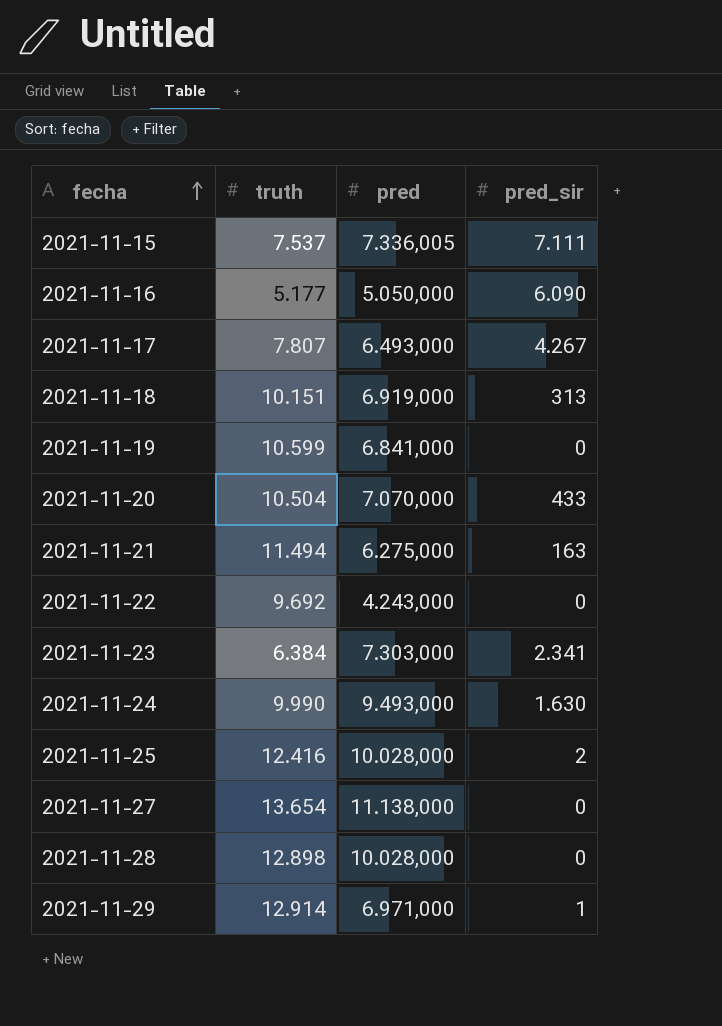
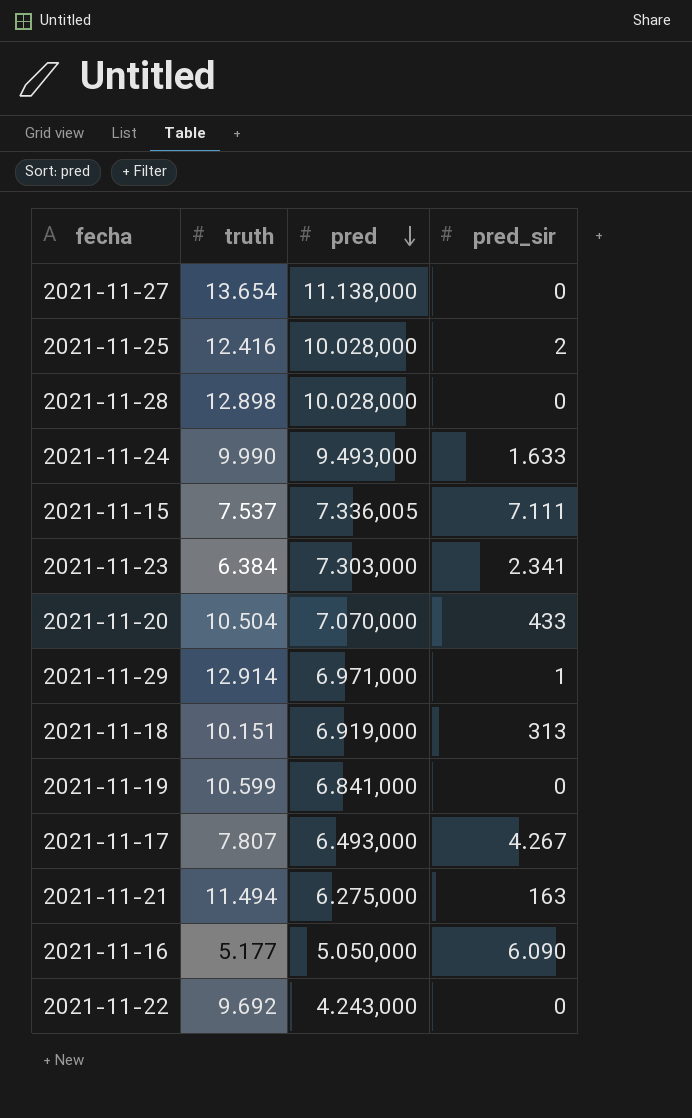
row order: fecha ascending -> pred descending
2021-11-24 | pred_sir: 1.630 -> 1.633

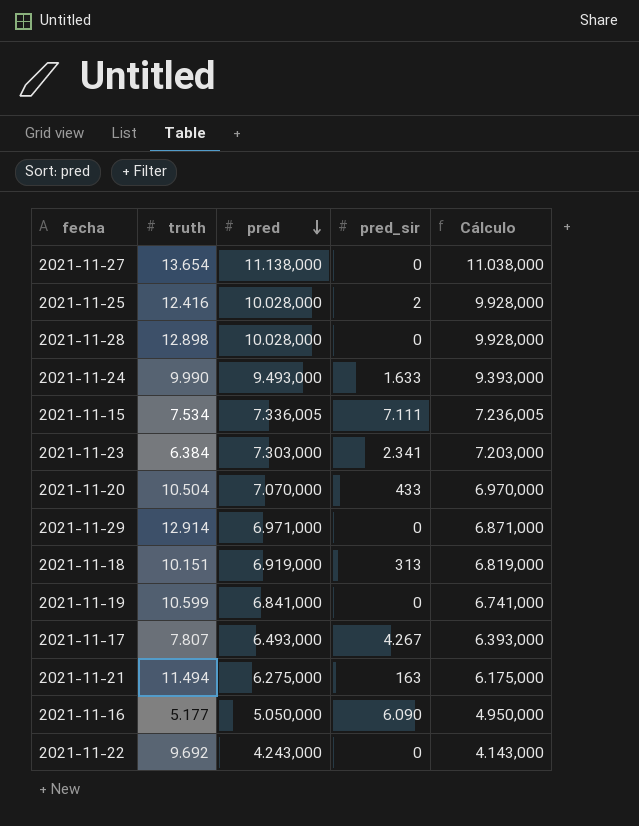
column Cálculo | formula: none -> [pred] - 100
2021-11-15 | truth: 7.537 -> 7.534
2021-11-29 | pred_sir: 1 -> 0

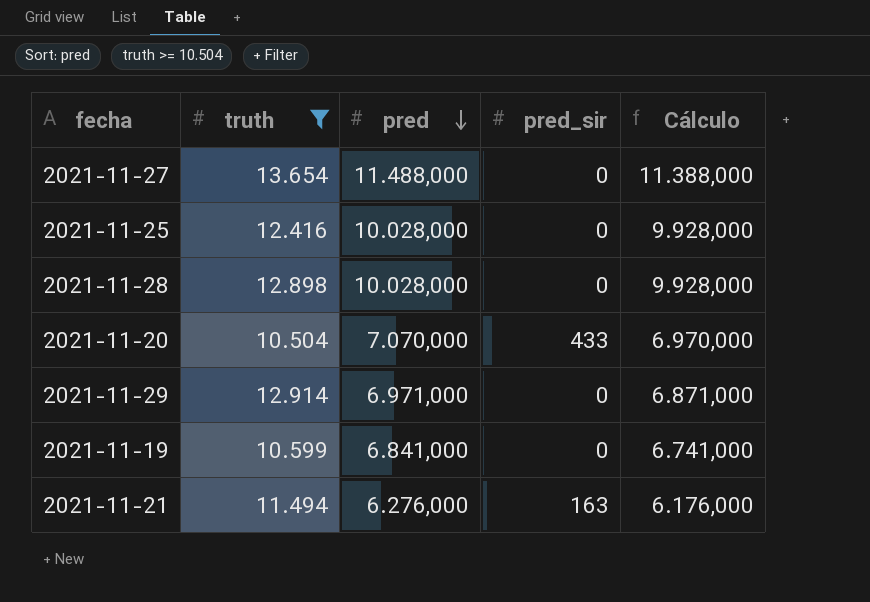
filter: none -> truth >= 10.504
2021-11-27 | pred: 11.138,000 -> 11.488,000
2021-11-27 | Cálculo: 11.038,000 -> 11.388,000
2021-11-25 | pred_sir: 2 -> 0
2021-11-21 | pred: 6.275,000 -> 6.276,000
2021-11-21 | Cálculo: 6.175,000 -> 6.176,000

